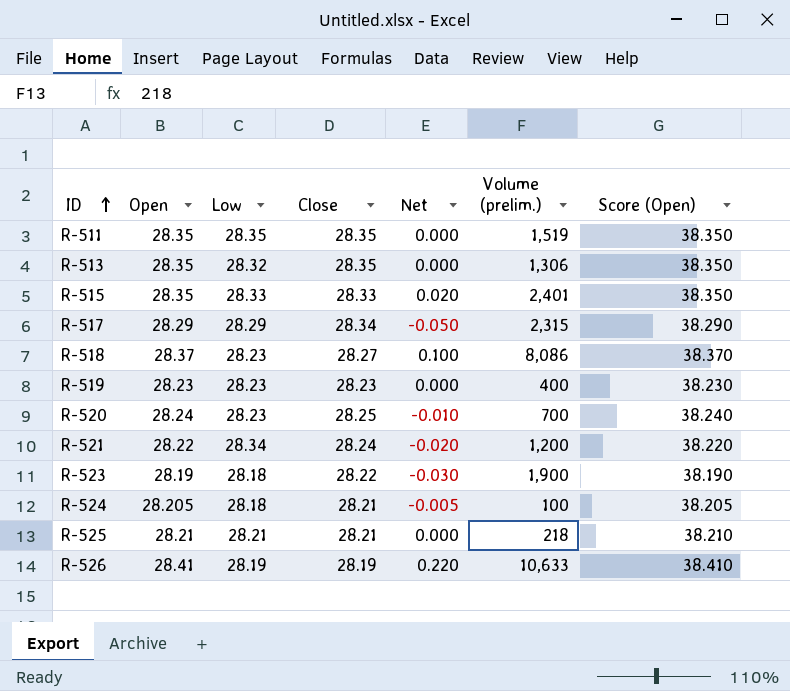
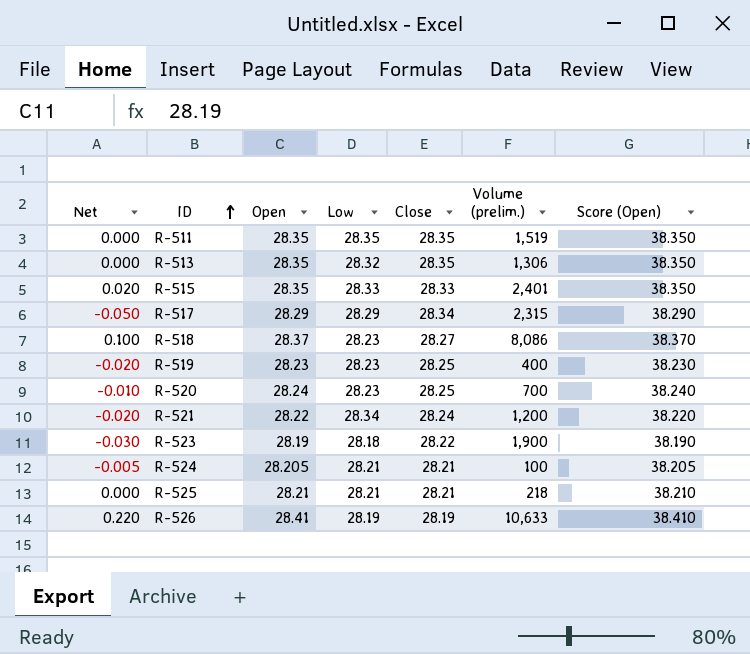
column Net | position: 5 -> 1
R-519 | Net: 0.000 -> -0.020
R-519 | Close: 28.23 -> 28.25
R-524 | Low: 28.18 -> 28.21

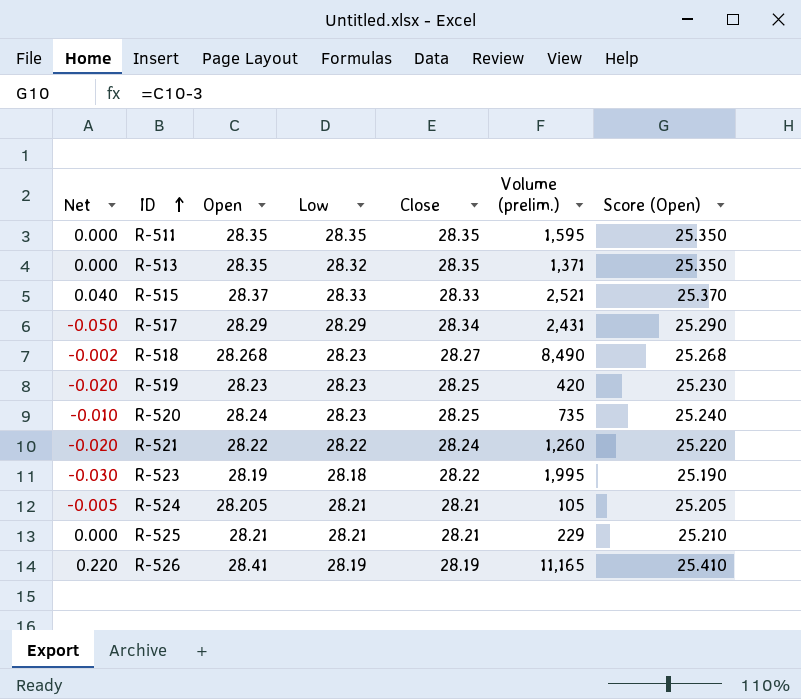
column Score (Open) | formula: [Open] + 10 -> [Open] - 3
R-511 | Volume (prelim.): 1,519 -> 1,595
R-513 | Volume (prelim.): 1,306 -> 1,371
R-515 | Net: 0.020 -> 0.040
R-515 | Open: 28.35 -> 28.37
R-515 | Volume (prelim.): 2,401 -> 2,521
R-517 | Volume (prelim.): 2,315 -> 2,431
R-518 | Net: 0.100 -> -0.002
R-518 | Open: 28.37 -> 28.268
R-518 | Volume (prelim.): 8,086 -> 8,490
R-519 | Volume (prelim.): 400 -> 420
R-520 | Volume (prelim.): 700 -> 735
R-521 | Low: 28.34 -> 28.22
R-521 | Volume (prelim.): 1,200 -> 1,260
R-523 | Volume (prelim.): 1,900 -> 1,995
R-524 | Volume (prelim.): 100 -> 105
R-525 | Volume (prelim.): 218 -> 229
R-526 | Volume (prelim.): 10,633 -> 11,165

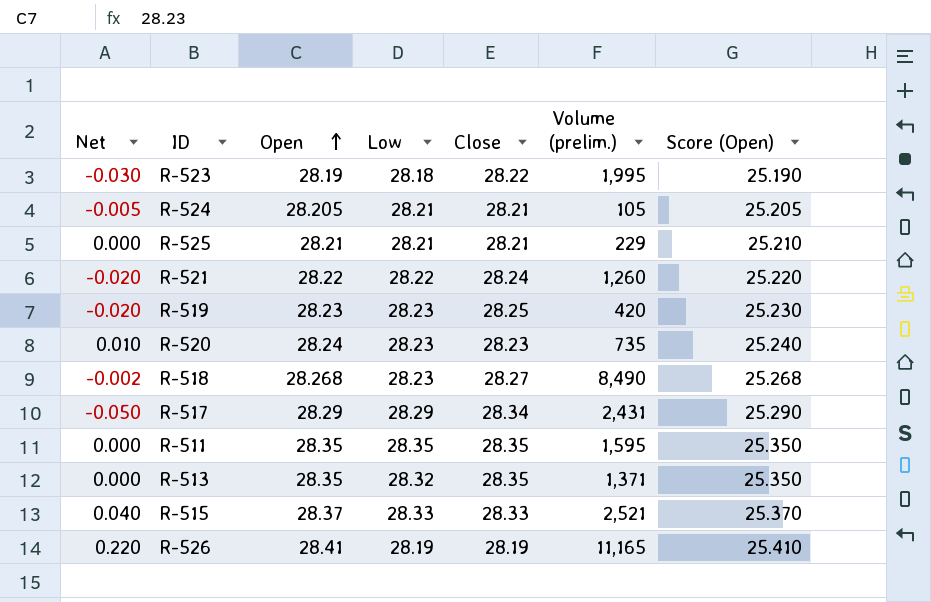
row order: ID ascending -> Open ascending
R-520 | Net: -0.010 -> 0.010
R-520 | Close: 28.25 -> 28.23

